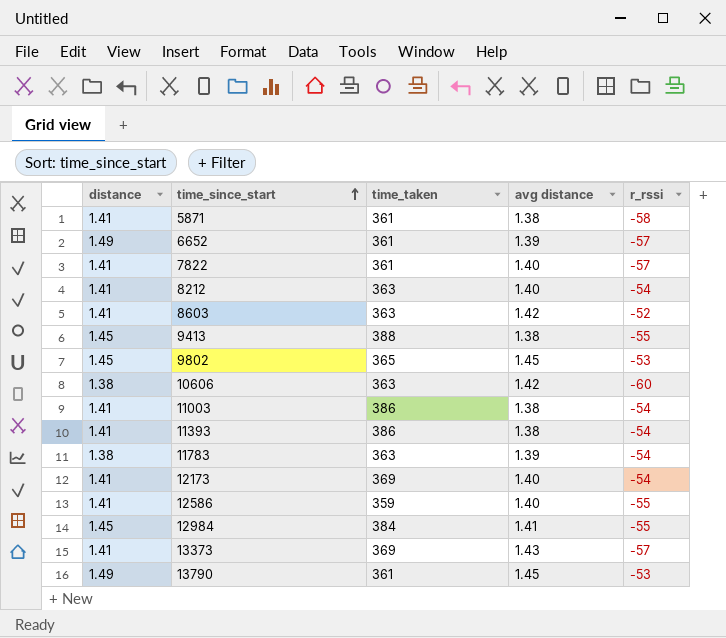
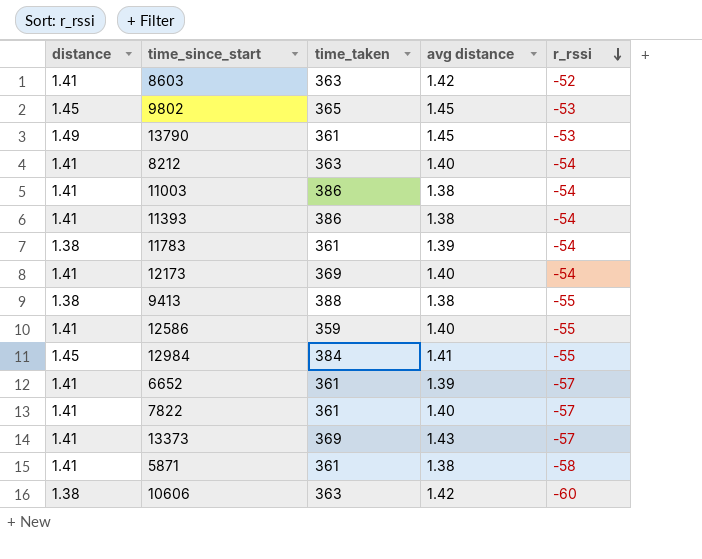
row order: time_since_start ascending -> r_rssi descending
11783 | time_taken: 363 -> 361
9413 | distance: 1.45 -> 1.38
6652 | distance: 1.49 -> 1.41

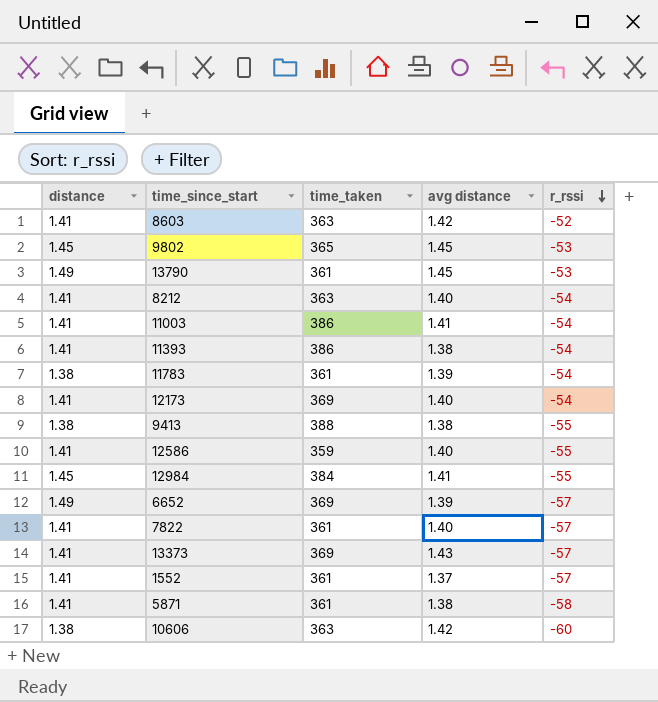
11003 | avg distance: 1.38 -> 1.41
6652 | distance: 1.41 -> 1.49
6652 | time_taken: 361 -> 369
row 1552: none -> 1.41 | 361 | 1.37 | -57

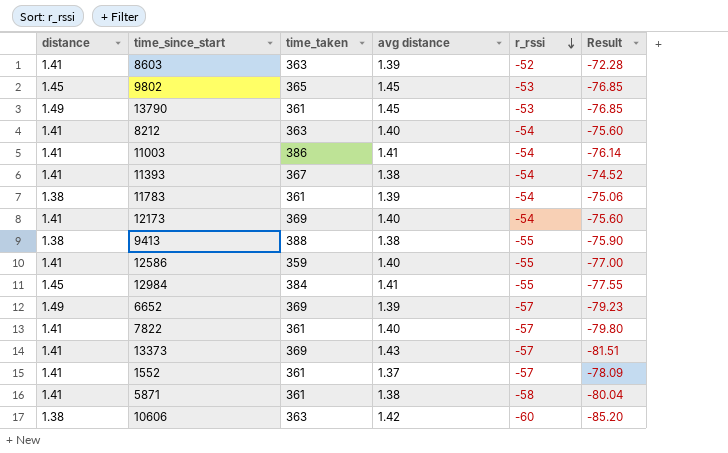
column Result | formula: none -> [avg distance] * [r_rssi]
8603 | avg distance: 1.42 -> 1.39
11393 | time_taken: 386 -> 367

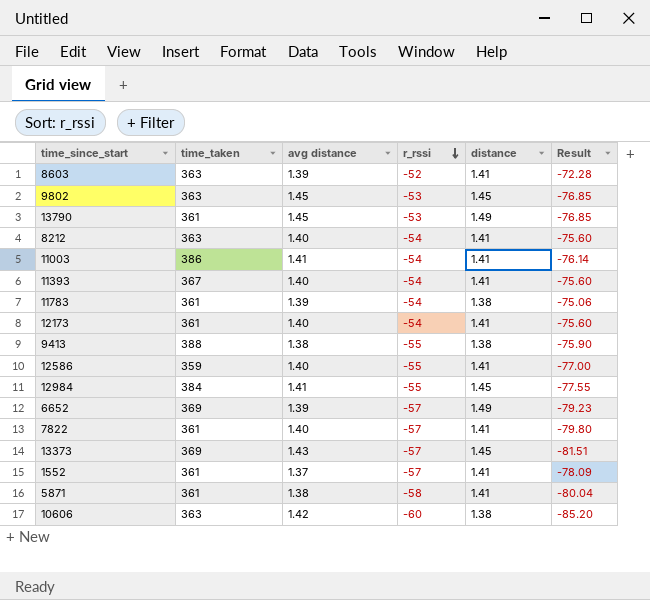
column distance | position: 1 -> 5
9802 | time_taken: 365 -> 363
11393 | avg distance: 1.38 -> 1.40
11393 | Result: -74.52 -> -75.60
12173 | time_taken: 369 -> 361
13373 | distance: 1.41 -> 1.45

